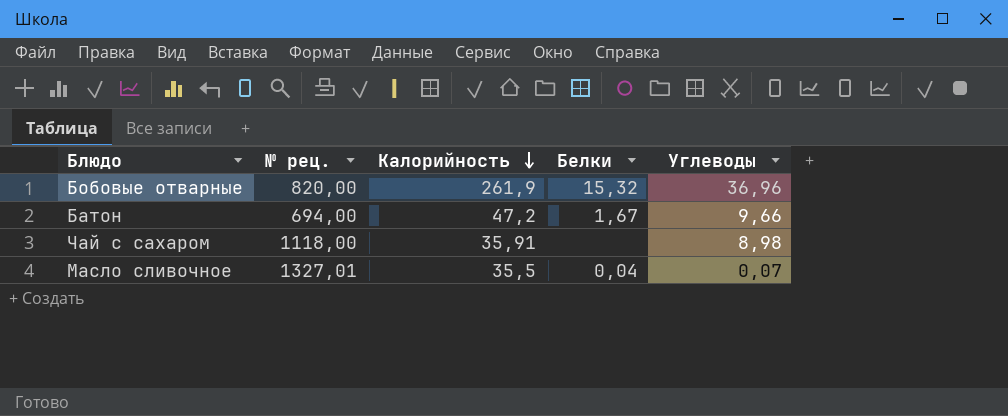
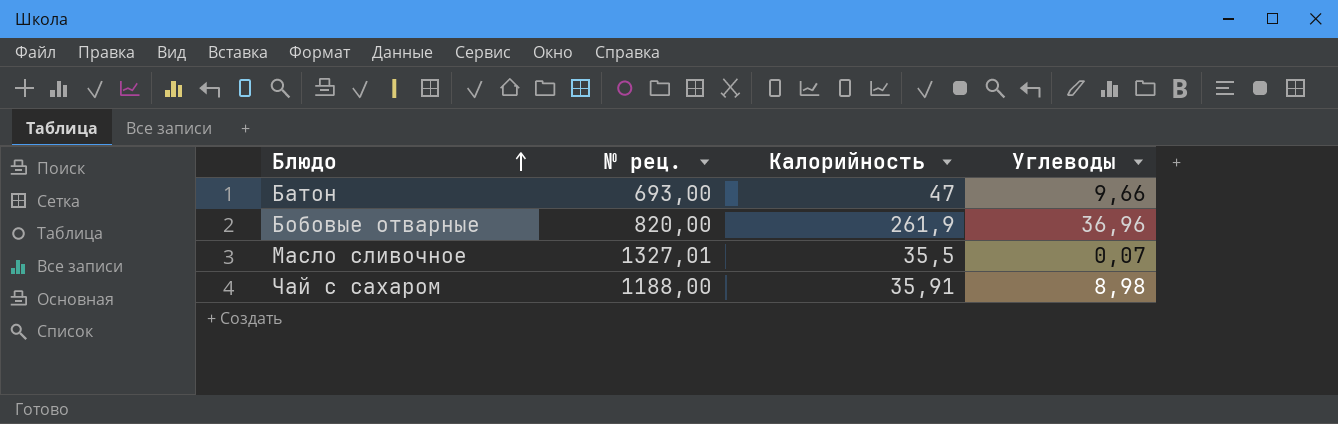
row order: Калорийность descending -> Блюдо ascending
column Белки | position: 4 -> none
Батон | № рец.: 694,00 -> 693,00
Батон | Калорийность: 47,2 -> 47
Чай с сахаром | № рец.: 1118,00 -> 1188,00

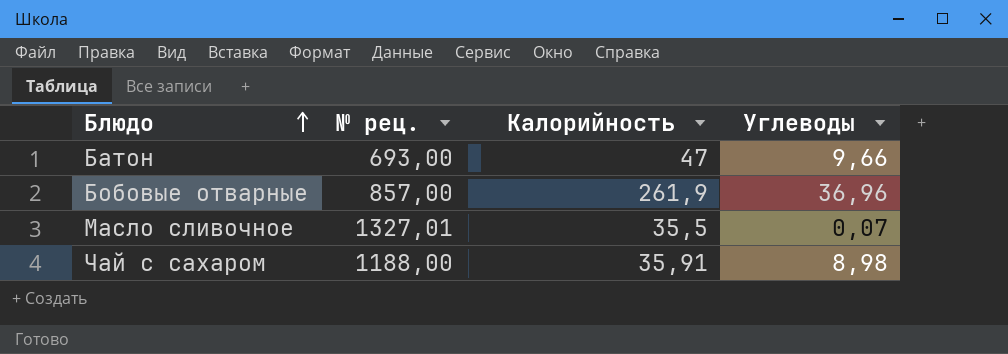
Бобовые отварные | № рец.: 820,00 -> 857,00

